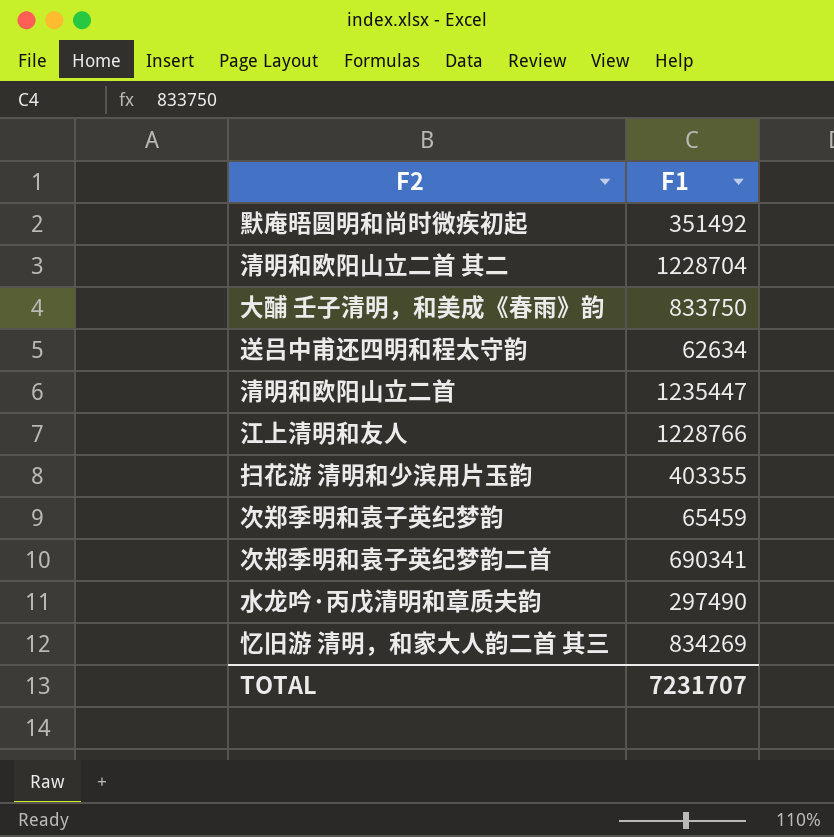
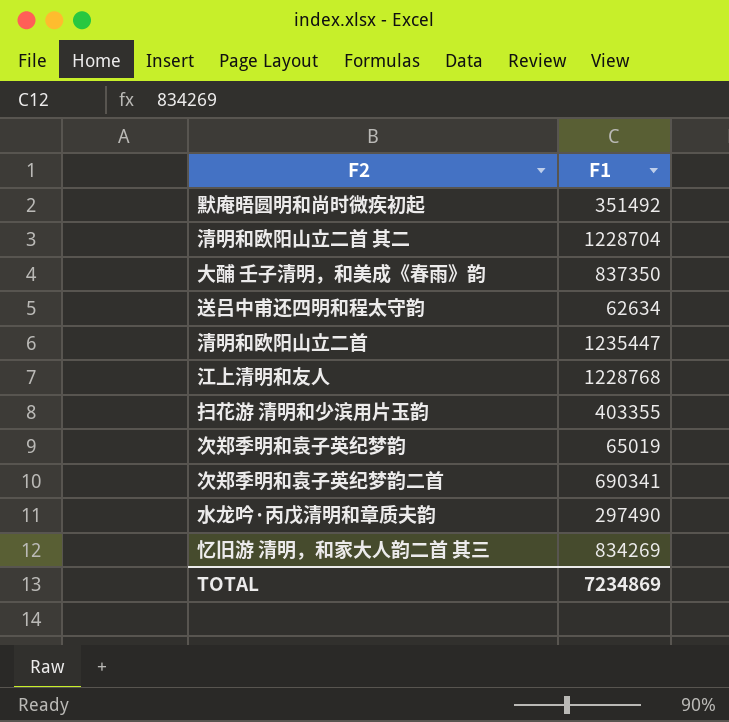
大酺 壬子清明，和美成《春雨》韵 | F1: 833750 -> 837350
江上清明和友人 | F1: 1228766 -> 1228768
次郑季明和袁子英纪梦韵 | F1: 65459 -> 65019
TOTAL | F1: 7231707 -> 7234869

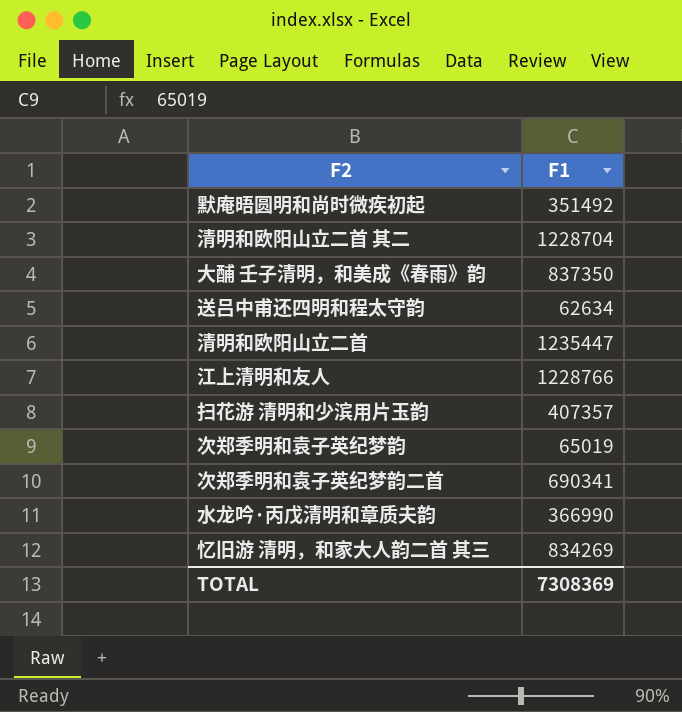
江上清明和友人 | F1: 1228768 -> 1228766
扫花游 清明和少滨用片玉韵 | F1: 403355 -> 407357
水龙吟·丙戊清明和章质夫韵 | F1: 297490 -> 366990
TOTAL | F1: 7234869 -> 7308369

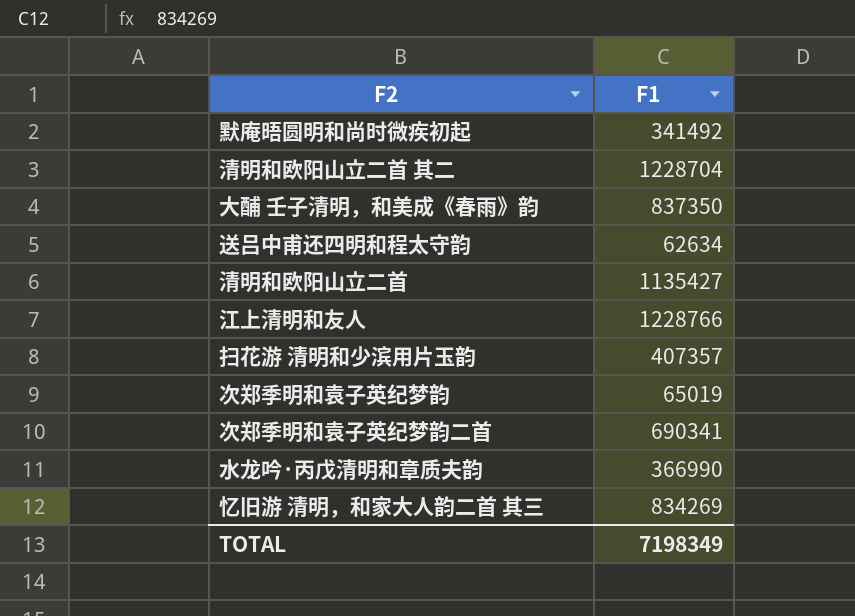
默庵晤圆明和尚时微疾初起 | F1: 351492 -> 341492
清明和欧阳山立二首 | F1: 1235447 -> 1135427
TOTAL | F1: 7308369 -> 7198349

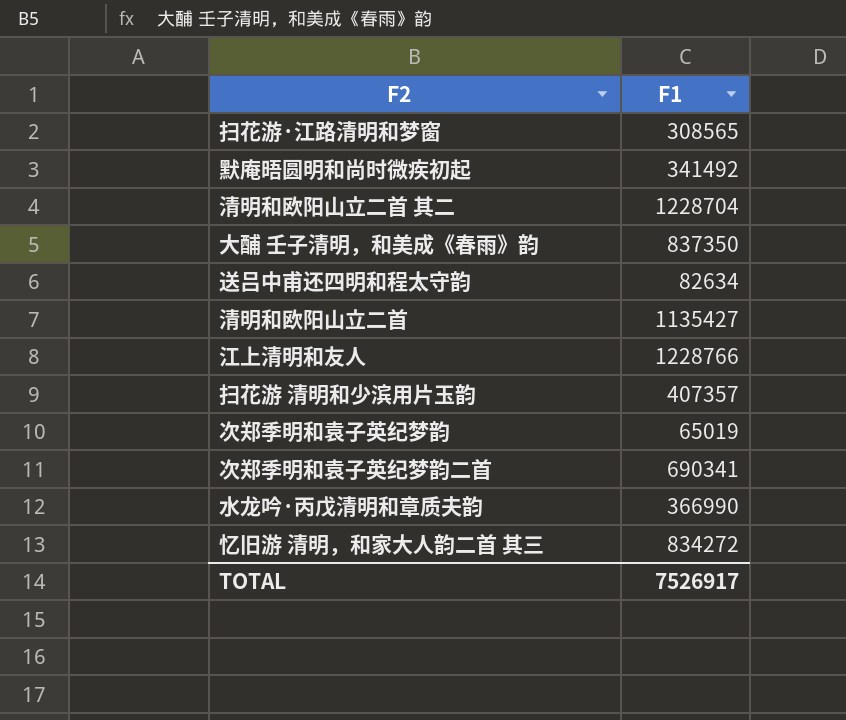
row 扫花游·江路清明和梦窗: none -> 308565
送吕中甫还四明和程太守韵 | F1: 62634 -> 82634
忆旧游 清明，和家大人韵二首 其三 | F1: 834269 -> 834272
TOTAL | F1: 7198349 -> 7526917

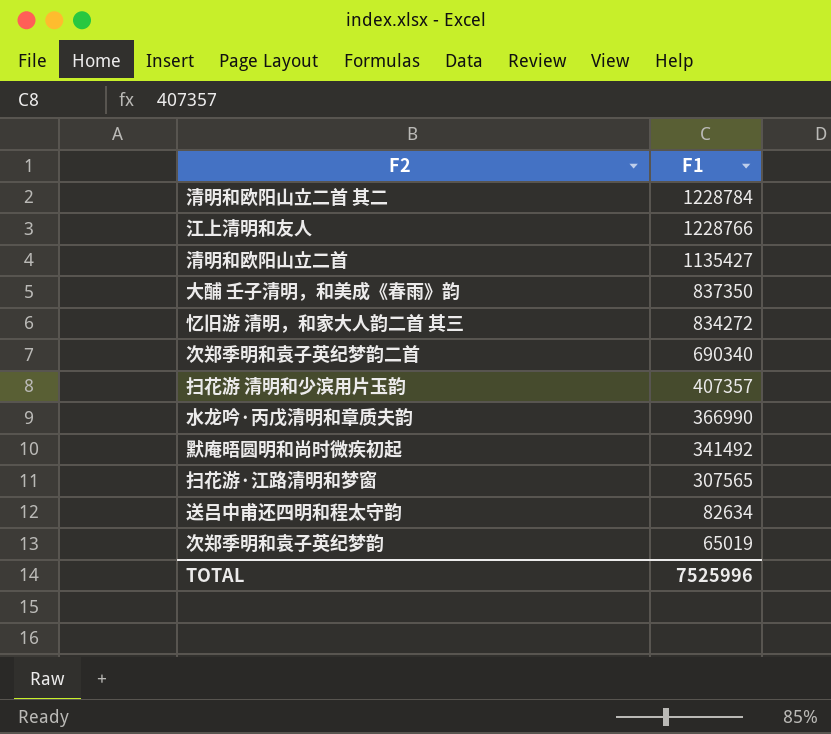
row order: none -> F1 descending
清明和欧阳山立二首 其二 | F1: 1228704 -> 1228784
次郑季明和袁子英纪梦韵二首 | F1: 690341 -> 690340
扫花游·江路清明和梦窗 | F1: 308565 -> 307565
TOTAL | F1: 7526917 -> 7525996

